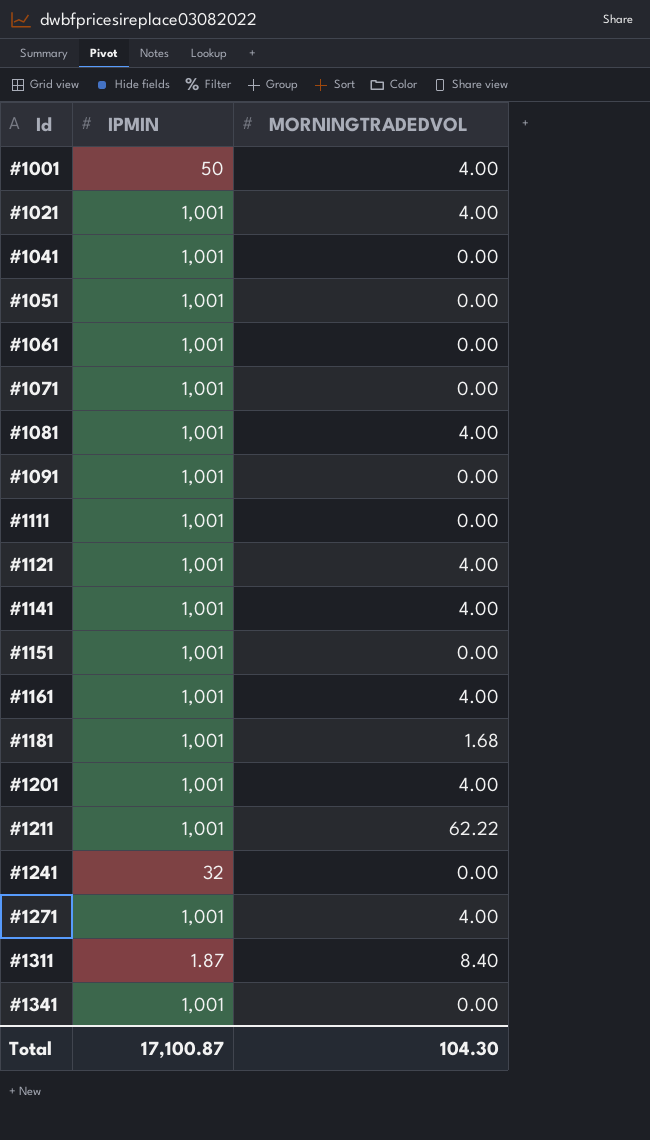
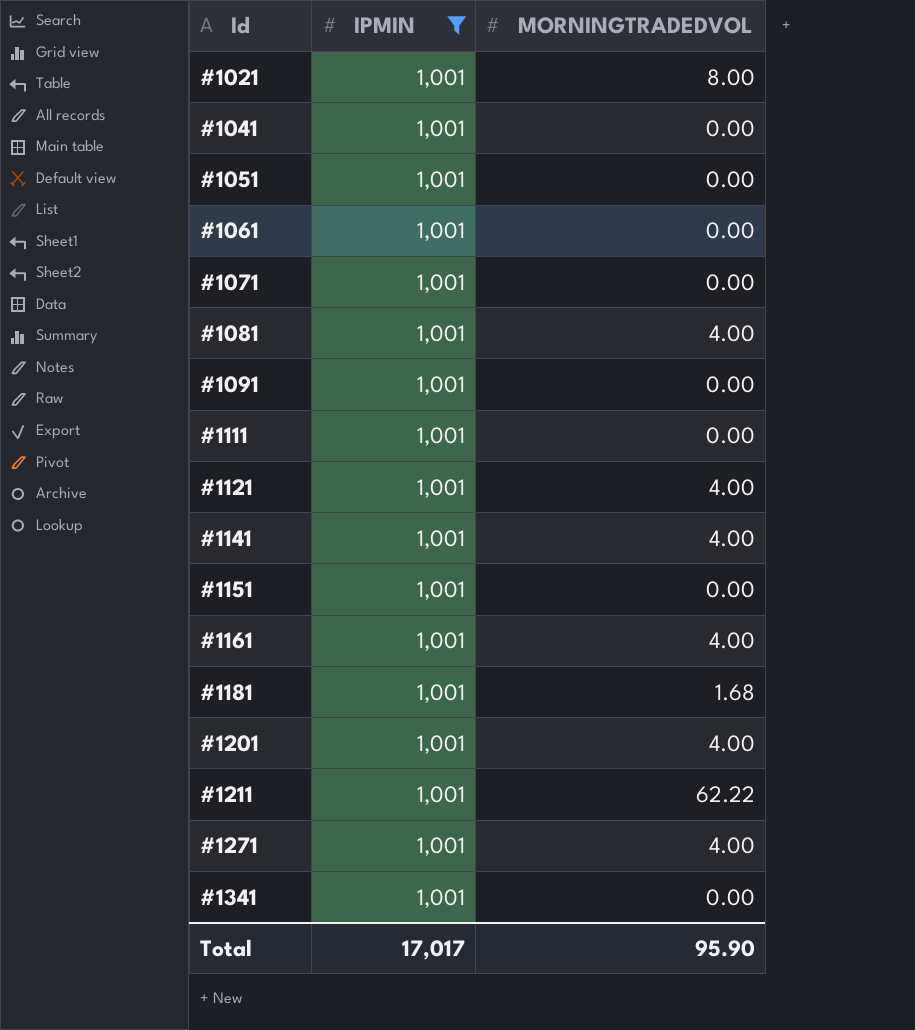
filter: none -> IPMIN = 1,001
#1021 | MORNINGTRADEDVOL: 4.00 -> 8.00
Total | IPMIN: 17,100.87 -> 17,017
Total | MORNINGTRADEDVOL: 104.30 -> 95.90

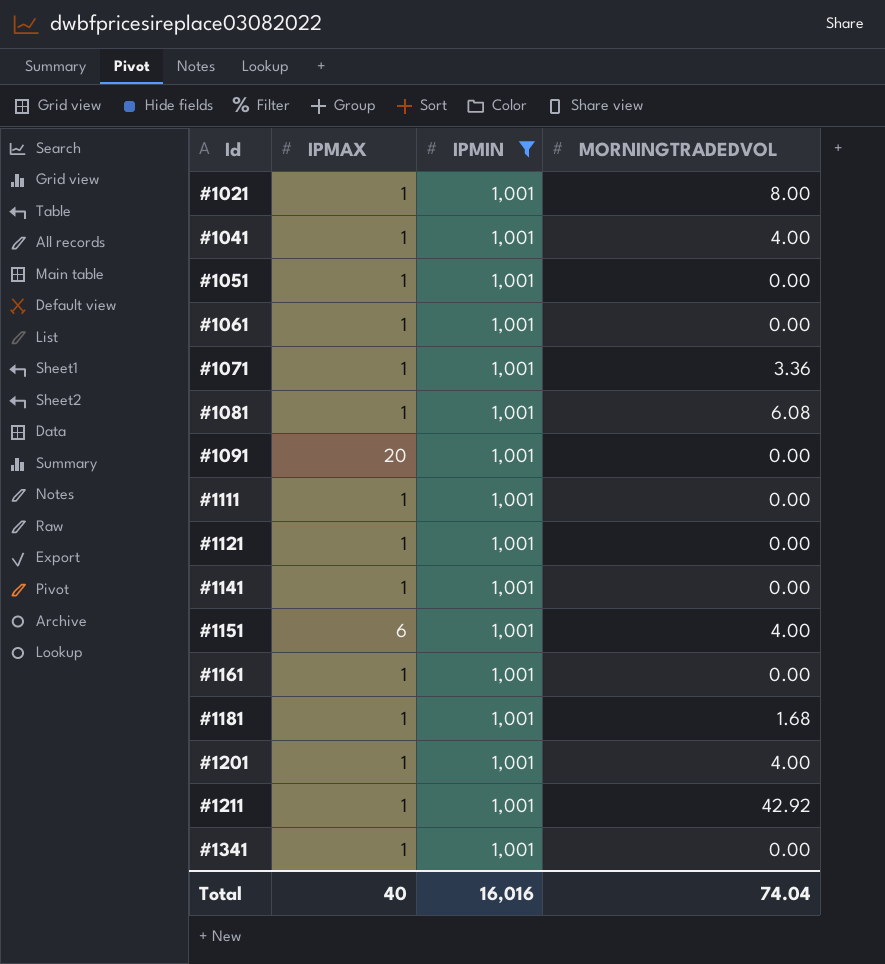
column IPMAX | position: none -> 2
row #1271: 1,001 | 4.00 -> none
#1041 | MORNINGTRADEDVOL: 0.00 -> 4.00
#1071 | MORNINGTRADEDVOL: 0.00 -> 3.36
#1081 | MORNINGTRADEDVOL: 4.00 -> 6.08
#1121 | MORNINGTRADEDVOL: 4.00 -> 0.00
#1141 | MORNINGTRADEDVOL: 4.00 -> 0.00
#1151 | MORNINGTRADEDVOL: 0.00 -> 4.00
#1161 | MORNINGTRADEDVOL: 4.00 -> 0.00
#1211 | MORNINGTRADEDVOL: 62.22 -> 42.92
Total | IPMIN: 17,017 -> 16,016
Total | MORNINGTRADEDVOL: 95.90 -> 74.04

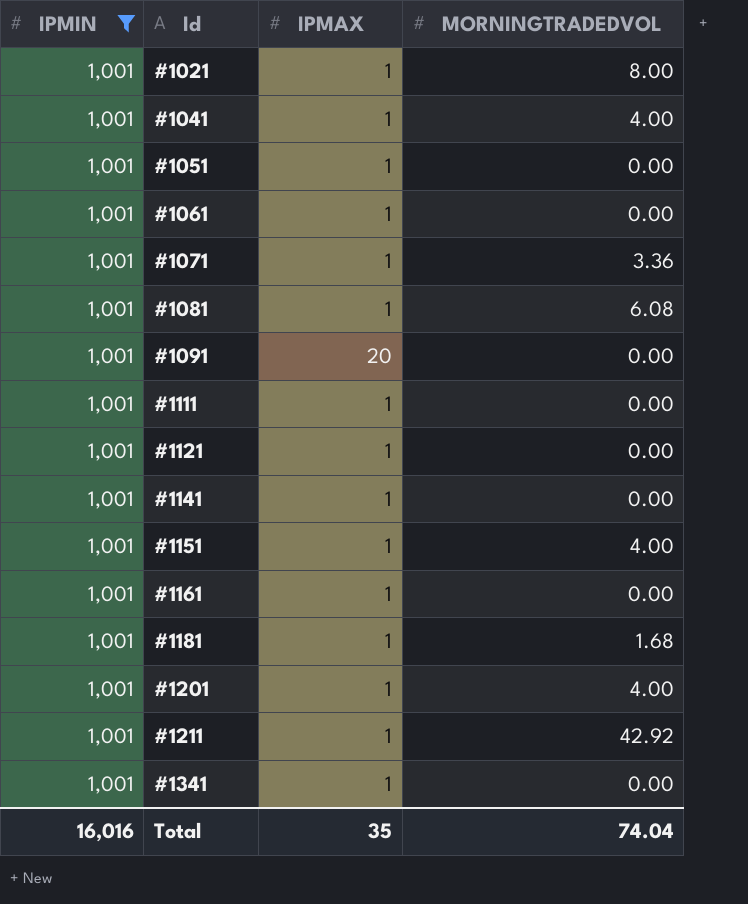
column IPMIN | position: 3 -> 1
#1151 | IPMAX: 6 -> 1
Total | IPMAX: 40 -> 35

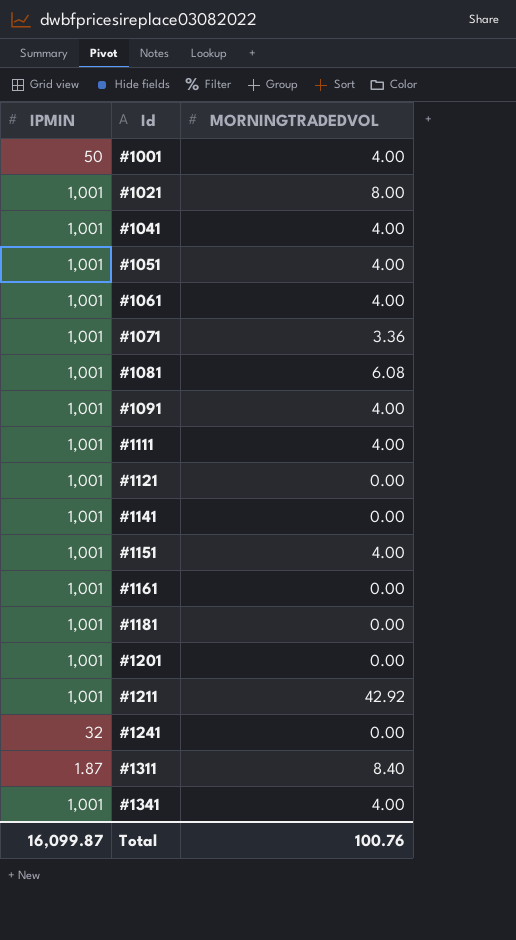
filter: IPMIN = 1,001 -> none
column IPMAX | position: 3 -> none
#1051 | MORNINGTRADEDVOL: 0.00 -> 4.00
#1061 | MORNINGTRADEDVOL: 0.00 -> 4.00
#1091 | MORNINGTRADEDVOL: 0.00 -> 4.00
#1111 | MORNINGTRADEDVOL: 0.00 -> 4.00
#1181 | MORNINGTRADEDVOL: 1.68 -> 0.00
#1201 | MORNINGTRADEDVOL: 4.00 -> 0.00
#1341 | MORNINGTRADEDVOL: 0.00 -> 4.00
Total | IPMIN: 16,016 -> 16,099.87
Total | MORNINGTRADEDVOL: 74.04 -> 100.76

